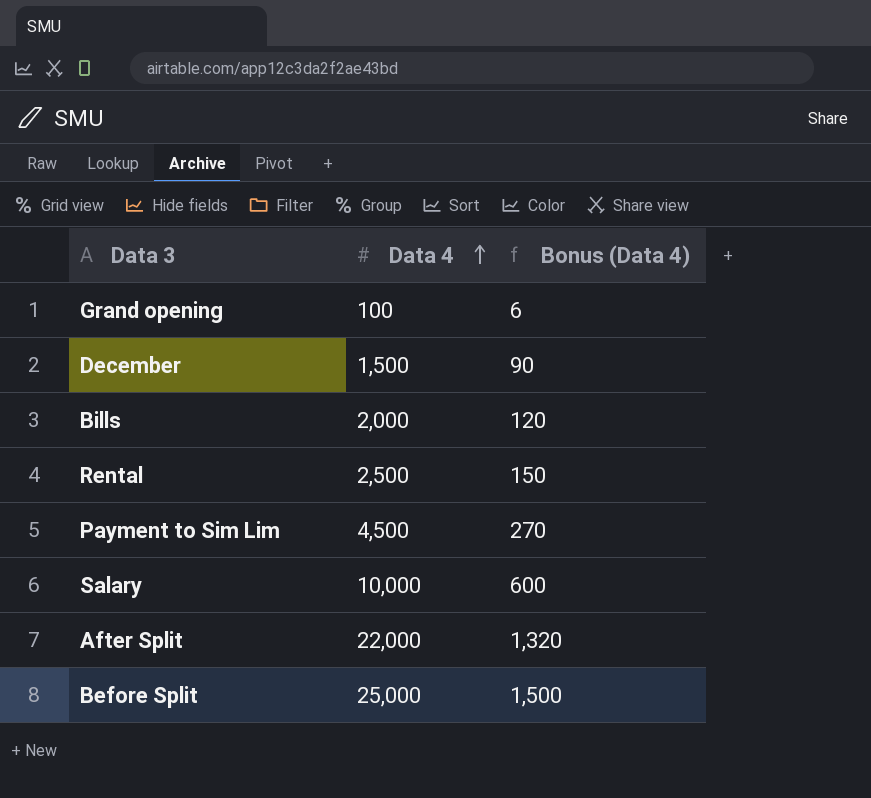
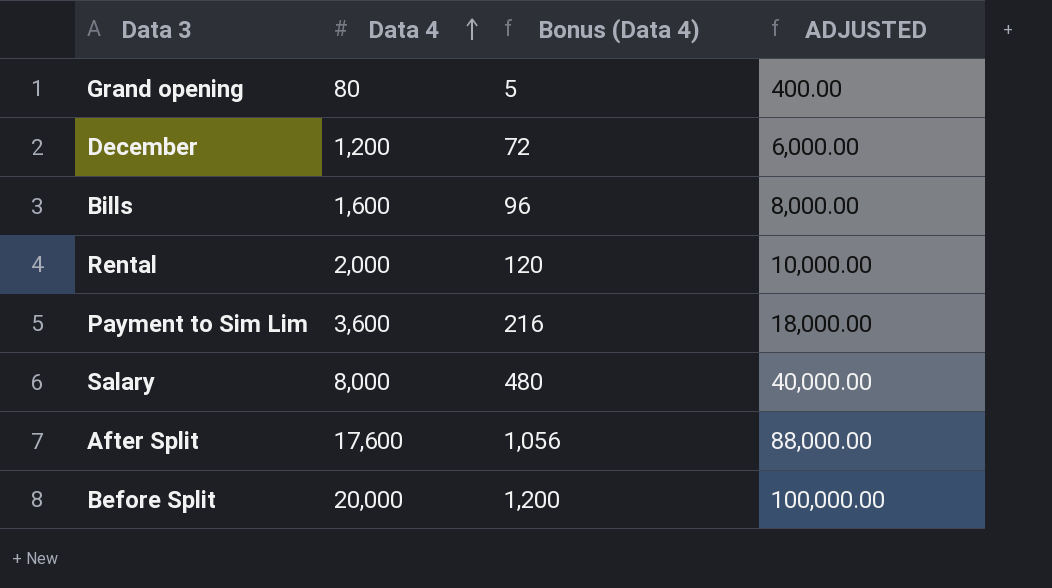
column ADJUSTED | formula: none -> [Data 4] * 5
Grand opening | Data 4: 100 -> 80
Grand opening | Bonus (Data 4): 6 -> 5
December | Data 4: 1,500 -> 1,200
December | Bonus (Data 4): 90 -> 72
Bills | Data 4: 2,000 -> 1,600
Bills | Bonus (Data 4): 120 -> 96
Rental | Data 4: 2,500 -> 2,000
Rental | Bonus (Data 4): 150 -> 120
Payment to Sim Lim | Data 4: 4,500 -> 3,600
Payment to Sim Lim | Bonus (Data 4): 270 -> 216
Salary | Data 4: 10,000 -> 8,000
Salary | Bonus (Data 4): 600 -> 480
After Split | Data 4: 22,000 -> 17,600
After Split | Bonus (Data 4): 1,320 -> 1,056
Before Split | Data 4: 25,000 -> 20,000
Before Split | Bonus (Data 4): 1,500 -> 1,200

